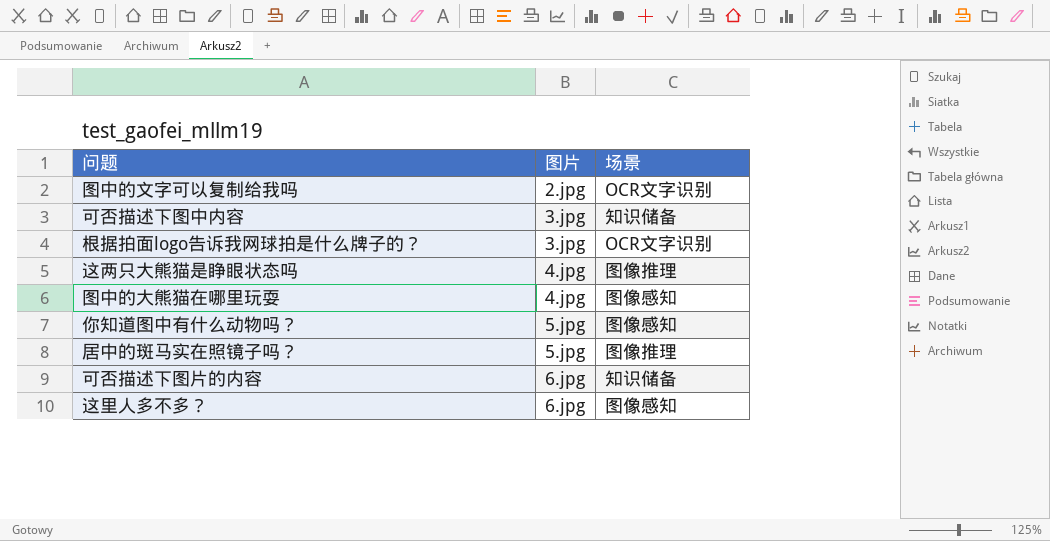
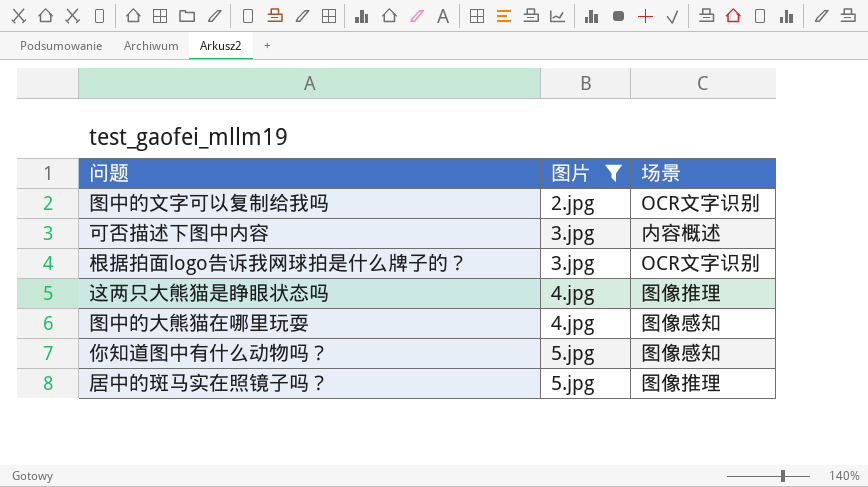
filter: none -> 图片 != 6.jpg
可否描述下图中内容 | 场景: 知识储备 -> 内容概述

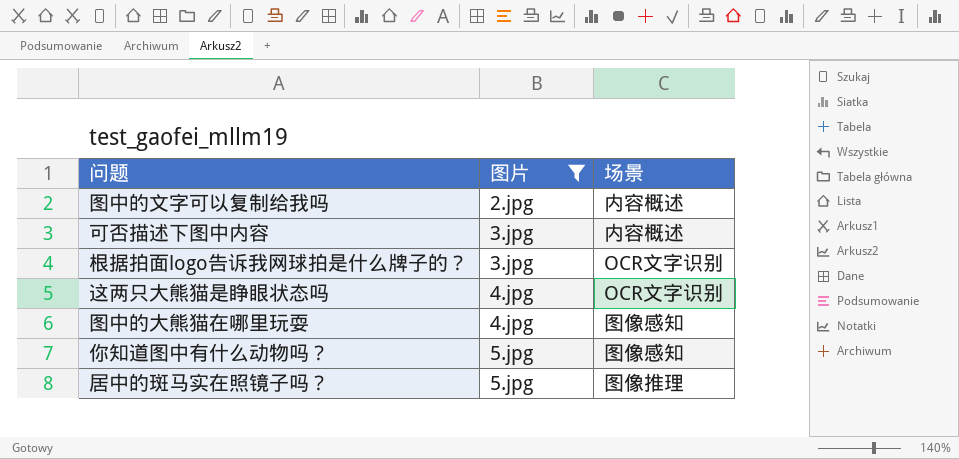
图中的文字可以复制给我吗 | 场景: OCR文字识别 -> 内容概述
这两只大熊猫是睁眼状态吗 | 场景: 图像推理 -> OCR文字识别

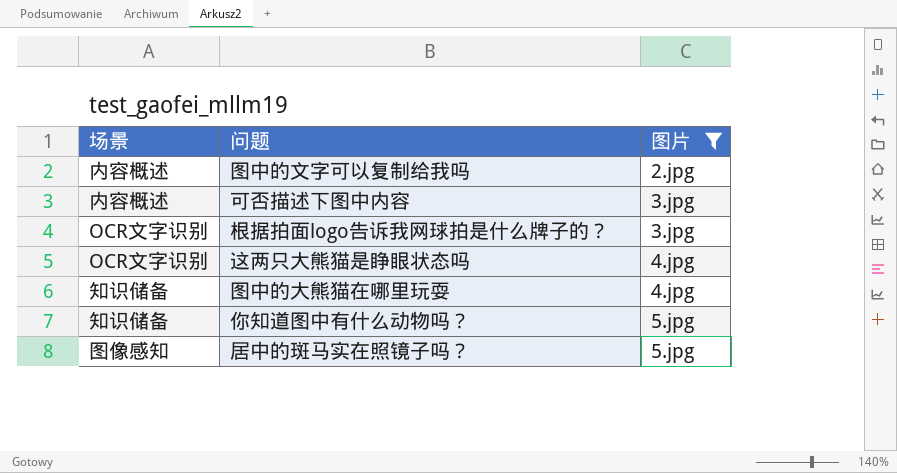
column 场景 | position: 3 -> 1
图中的大熊猫在哪里玩耍 | 场景: 图像感知 -> 知识储备
你知道图中有什么动物吗？ | 场景: 图像感知 -> 知识储备
居中的斑马实在照镜子吗？ | 场景: 图像推理 -> 图像感知

